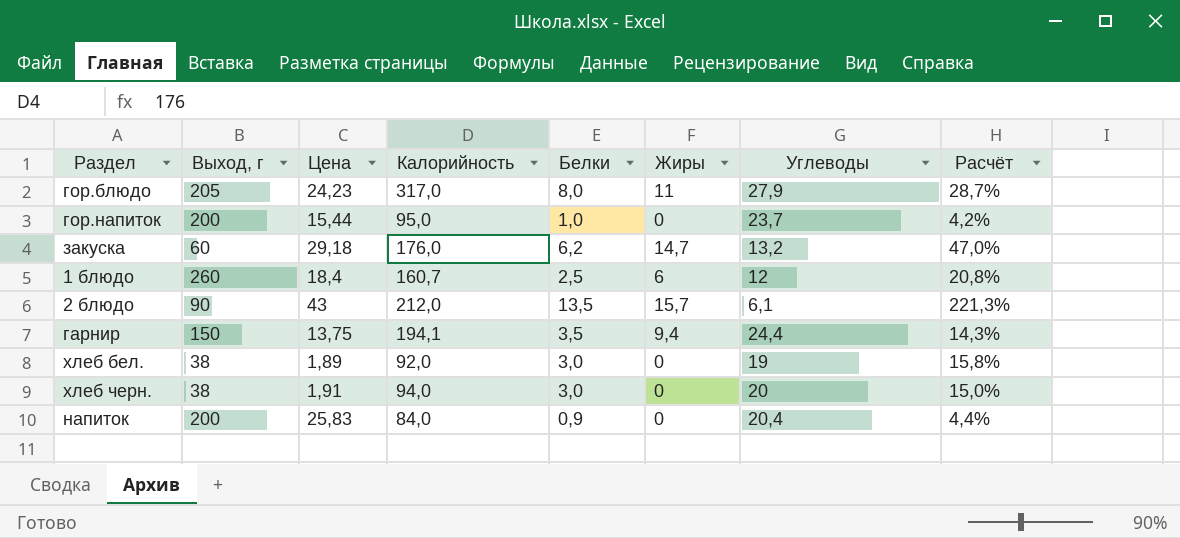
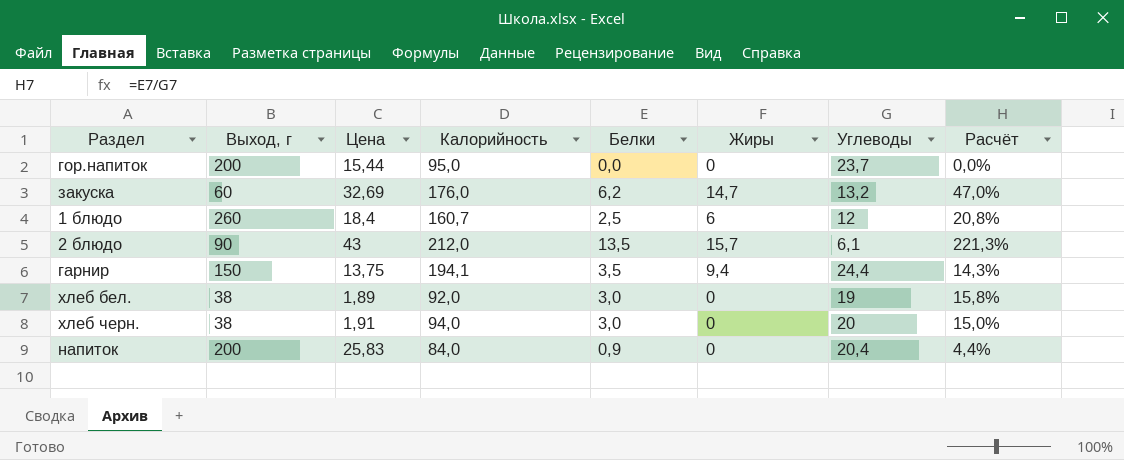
row гор.блюдо: 205 | 24,23 | 317,0 | 8,0 | 11 | 27,9 | 28,7% -> none
гор.напиток | Белки: 1,0 -> 0,0
гор.напиток | Расчёт: 4,2% -> 0,0%
закуска | Цена: 29,18 -> 32,69

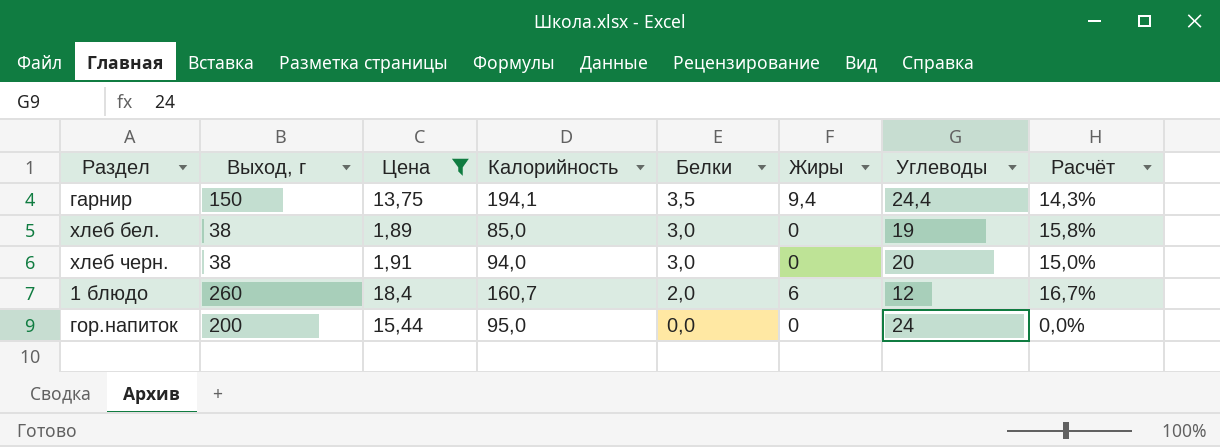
filter: none -> Цена <= 18,4
row order: none -> Белки descending
хлеб бел. | Калорийность: 92,0 -> 85,0
1 блюдо | Белки: 2,5 -> 2,0
1 блюдо | Расчёт: 20,8% -> 16,7%
гор.напиток | Углеводы: 23,7 -> 24

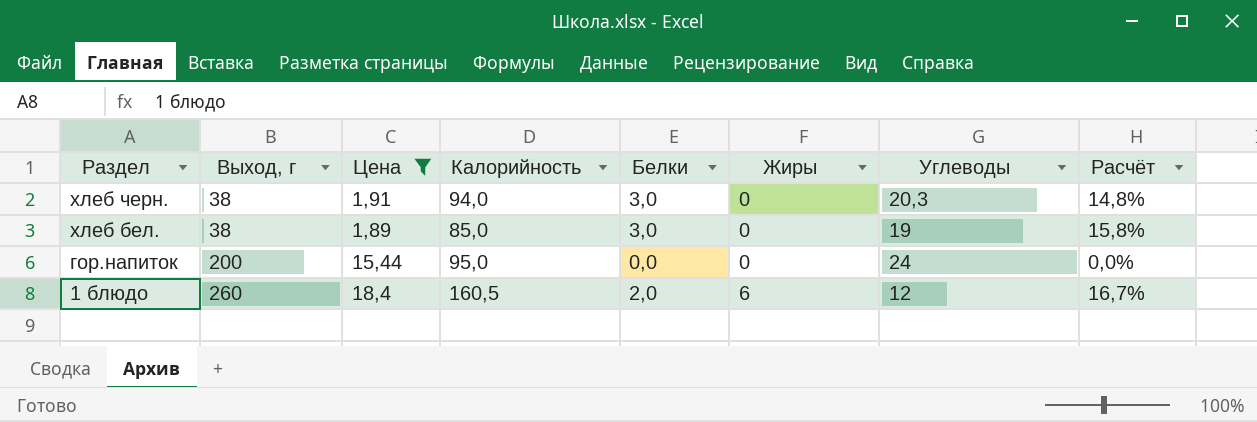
row order: Белки descending -> Раздел descending
row гарнир: 150 | 13,75 | 194,1 | 3,5 | 9,4 | 24,4 | 14,3% -> none
хлеб черн. | Углеводы: 20 -> 20,3
хлеб черн. | Расчёт: 15,0% -> 14,8%
1 блюдо | Калорийность: 160,7 -> 160,5

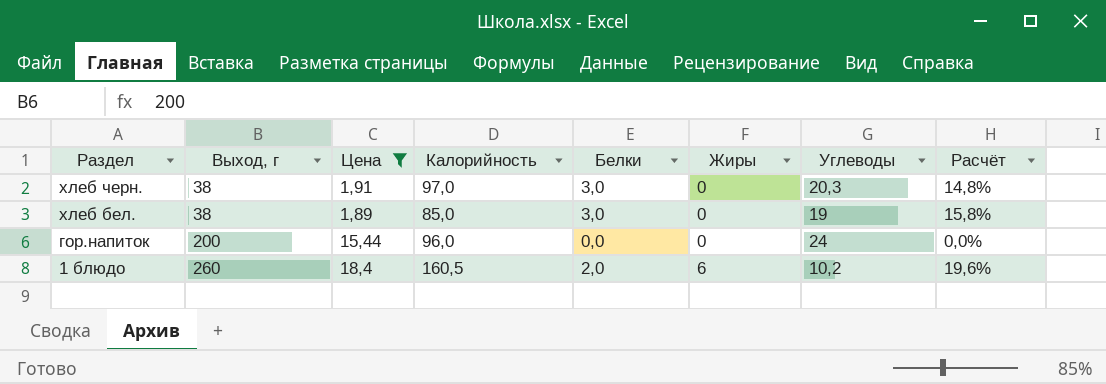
хлеб черн. | Калорийность: 94,0 -> 97,0
гор.напиток | Калорийность: 95,0 -> 96,0
1 блюдо | Углеводы: 12 -> 10,2
1 блюдо | Расчёт: 16,7% -> 19,6%

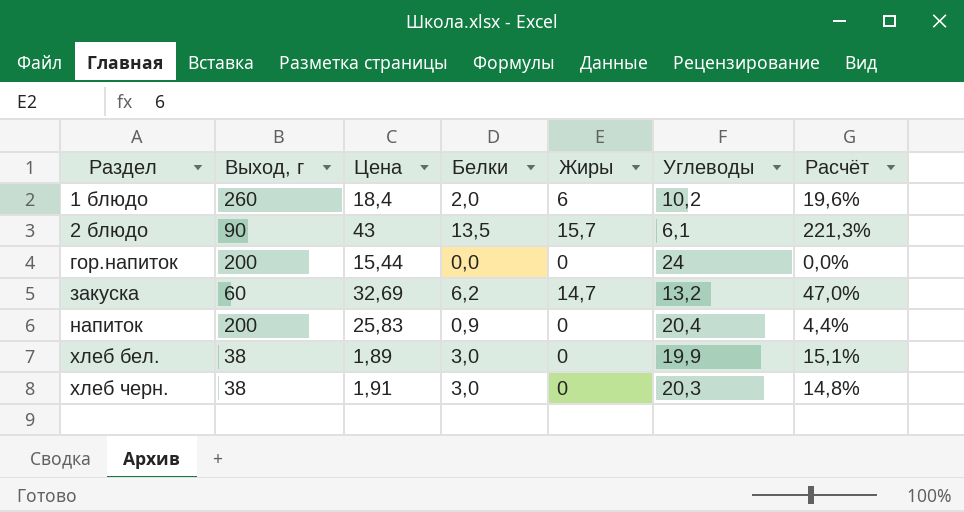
filter: Цена <= 18,4 -> none
row order: Раздел descending -> Раздел ascending
column Калорийность | position: 4 -> none
хлеб бел. | Углеводы: 19 -> 19,9
хлеб бел. | Расчёт: 15,8% -> 15,1%

